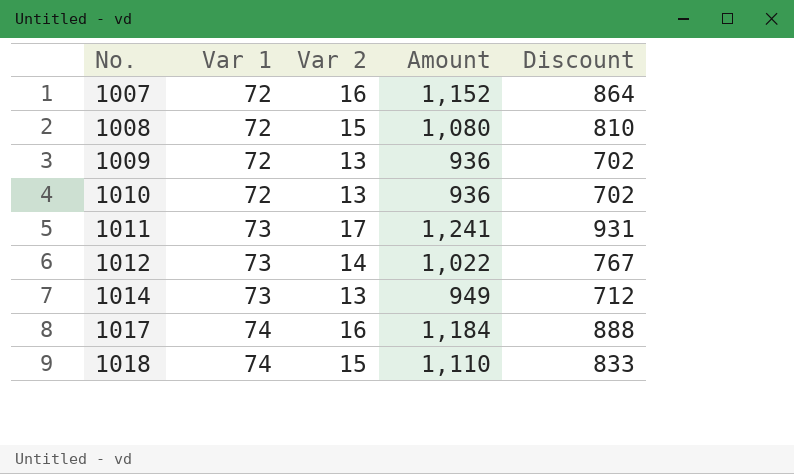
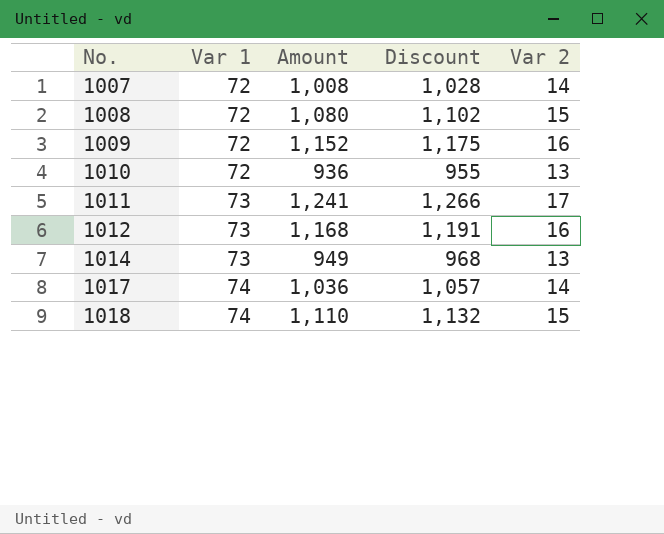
column Discount | formula: [Amount] * 0.75 -> [Amount] * 1.02
column Var 2 | position: 3 -> 5
1007 | Amount: 1,152 -> 1,008
1007 | Var 2: 16 -> 14
1009 | Amount: 936 -> 1,152
1009 | Var 2: 13 -> 16
1012 | Amount: 1,022 -> 1,168
1012 | Var 2: 14 -> 16
1017 | Amount: 1,184 -> 1,036
1017 | Var 2: 16 -> 14

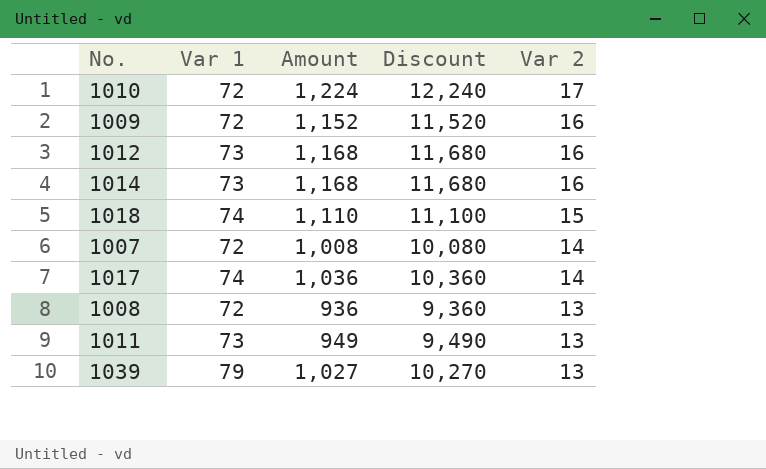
row order: No. ascending -> Var 2 descending
column Discount | formula: [Amount] * 1.02 -> [Amount] * 10
1010 | Amount: 936 -> 1,224
1010 | Var 2: 13 -> 17
1014 | Amount: 949 -> 1,168
1014 | Var 2: 13 -> 16
1008 | Amount: 1,080 -> 936
1008 | Var 2: 15 -> 13
1011 | Amount: 1,241 -> 949
1011 | Var 2: 17 -> 13
row 1039: none -> 79 | 1,027 | 10,270 | 13

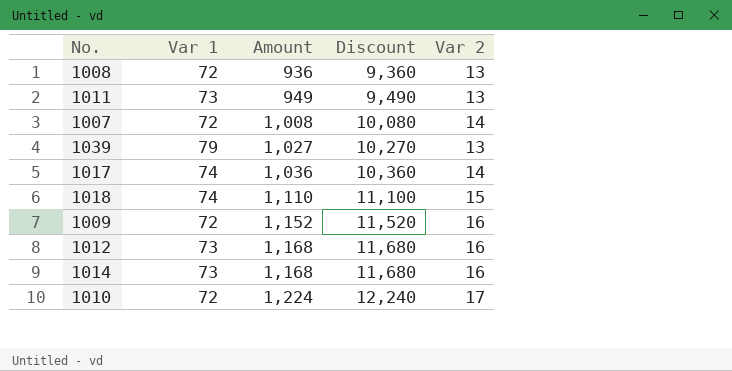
row order: Var 2 descending -> Amount ascending

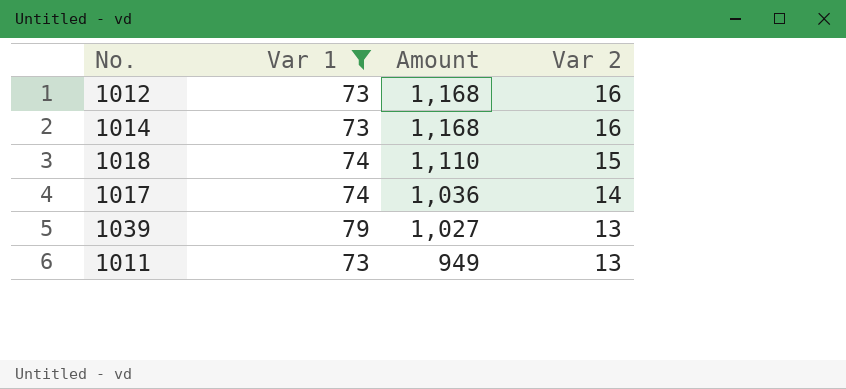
filter: none -> Var 1 != 72
row order: Amount ascending -> Amount descending
column Discount | formula: [Amount] * 10 -> none

